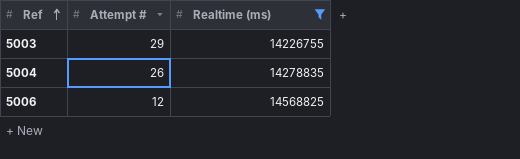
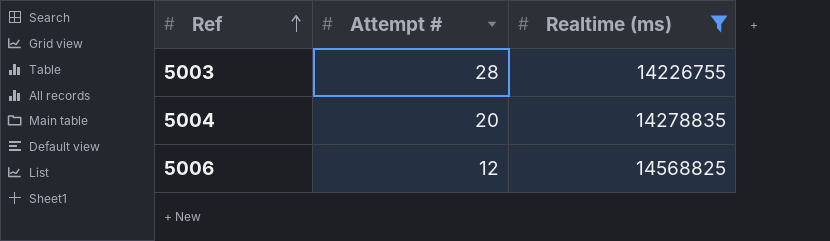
5003 | Attempt #: 29 -> 28
5004 | Attempt #: 26 -> 20

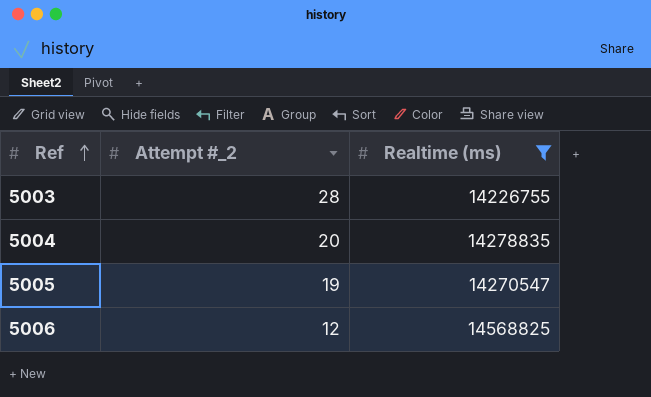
column name: Attempt # -> Attempt #_2
row 5005: none -> 19 | 14270547

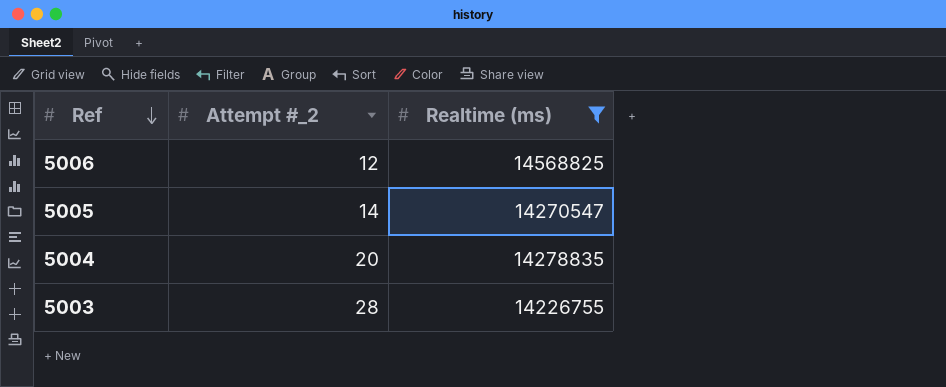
row order: Ref ascending -> Ref descending
5005 | Attempt #_2: 19 -> 14

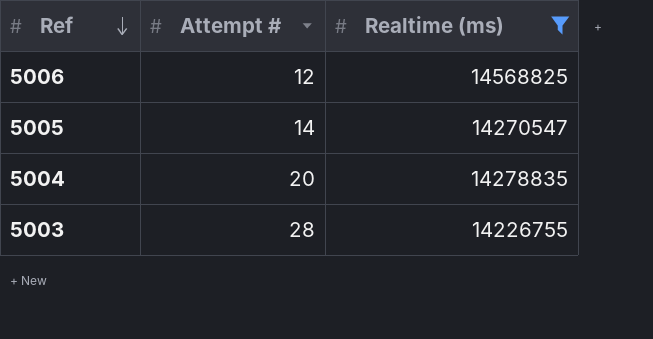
column name: Attempt #_2 -> Attempt #

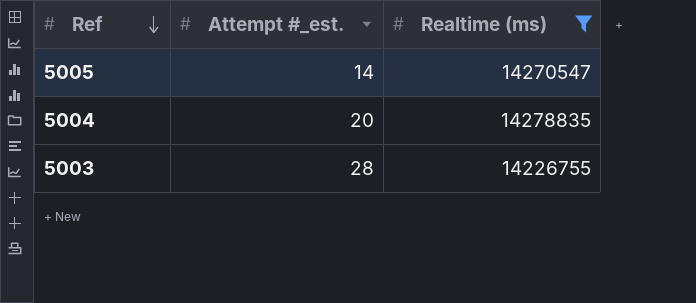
column name: Attempt # -> Attempt #_est.
row 5006: 12 | 14568825 -> none

